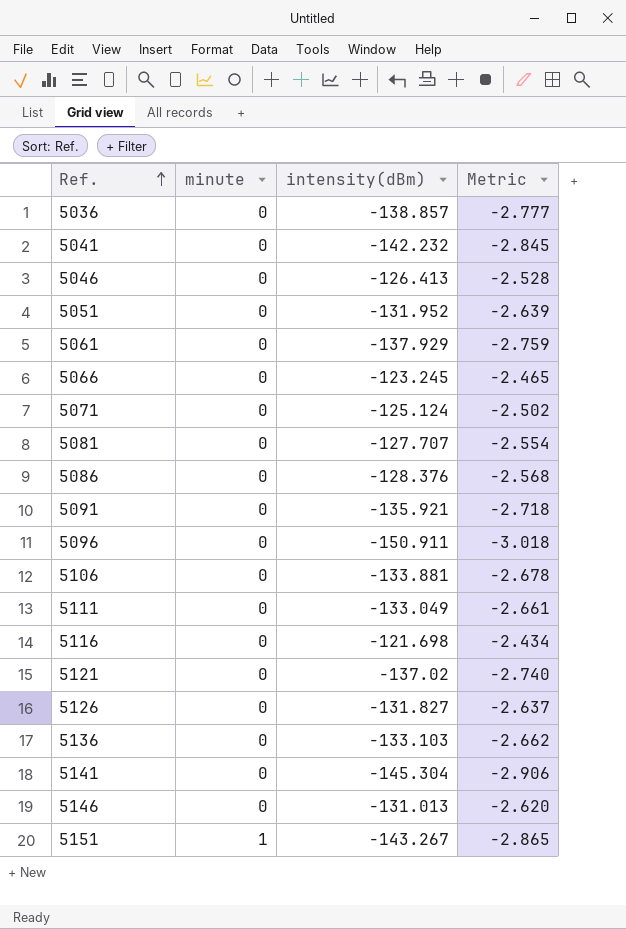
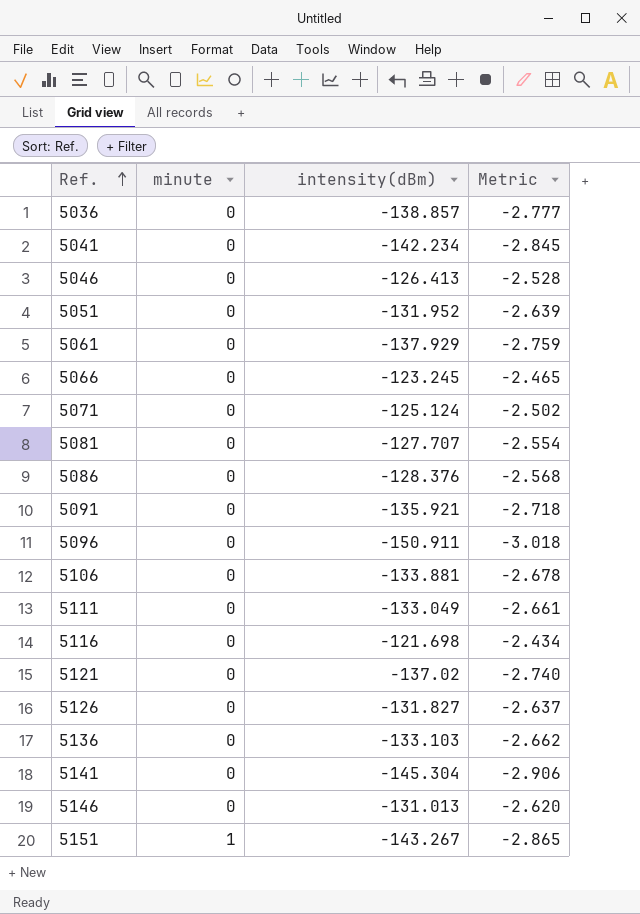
5041 | intensity(dBm): -142.232 -> -142.234

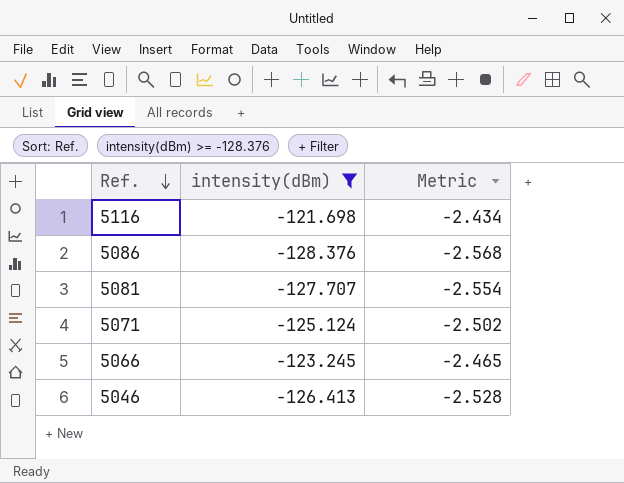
filter: none -> intensity(dBm) >= -128.376
row order: Ref. ascending -> Ref. descending
column minute | position: 2 -> none

